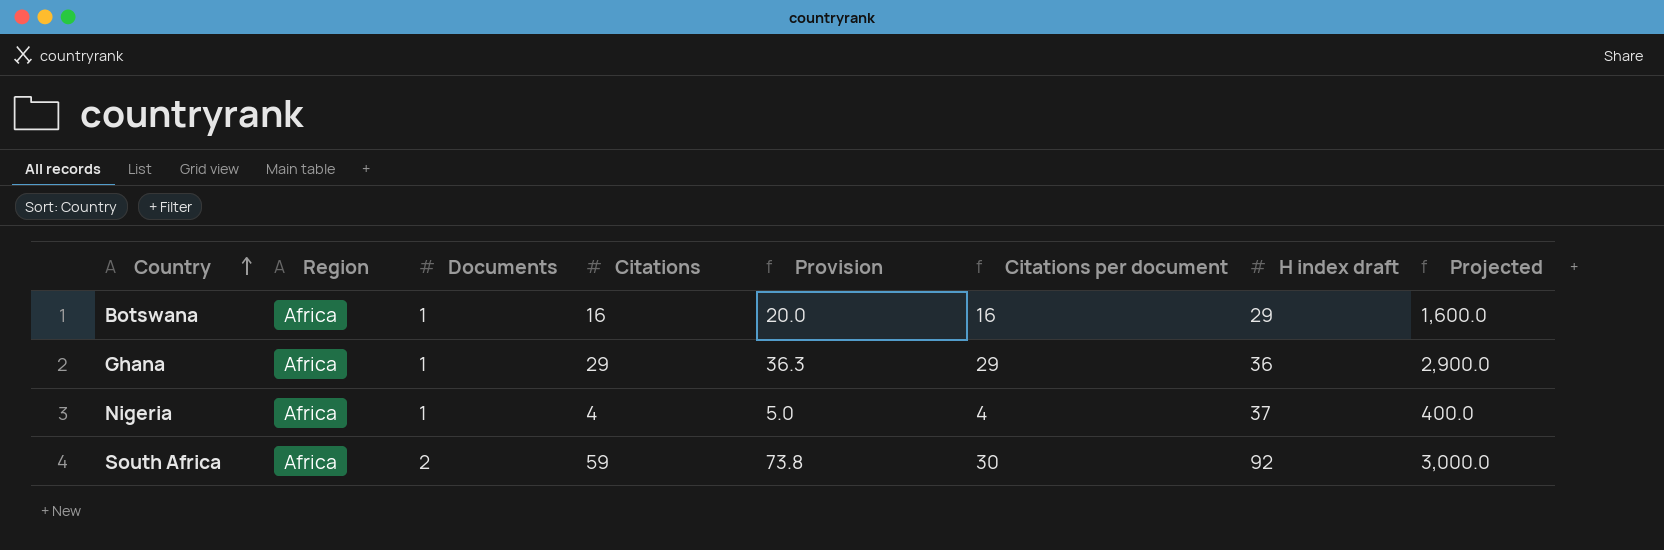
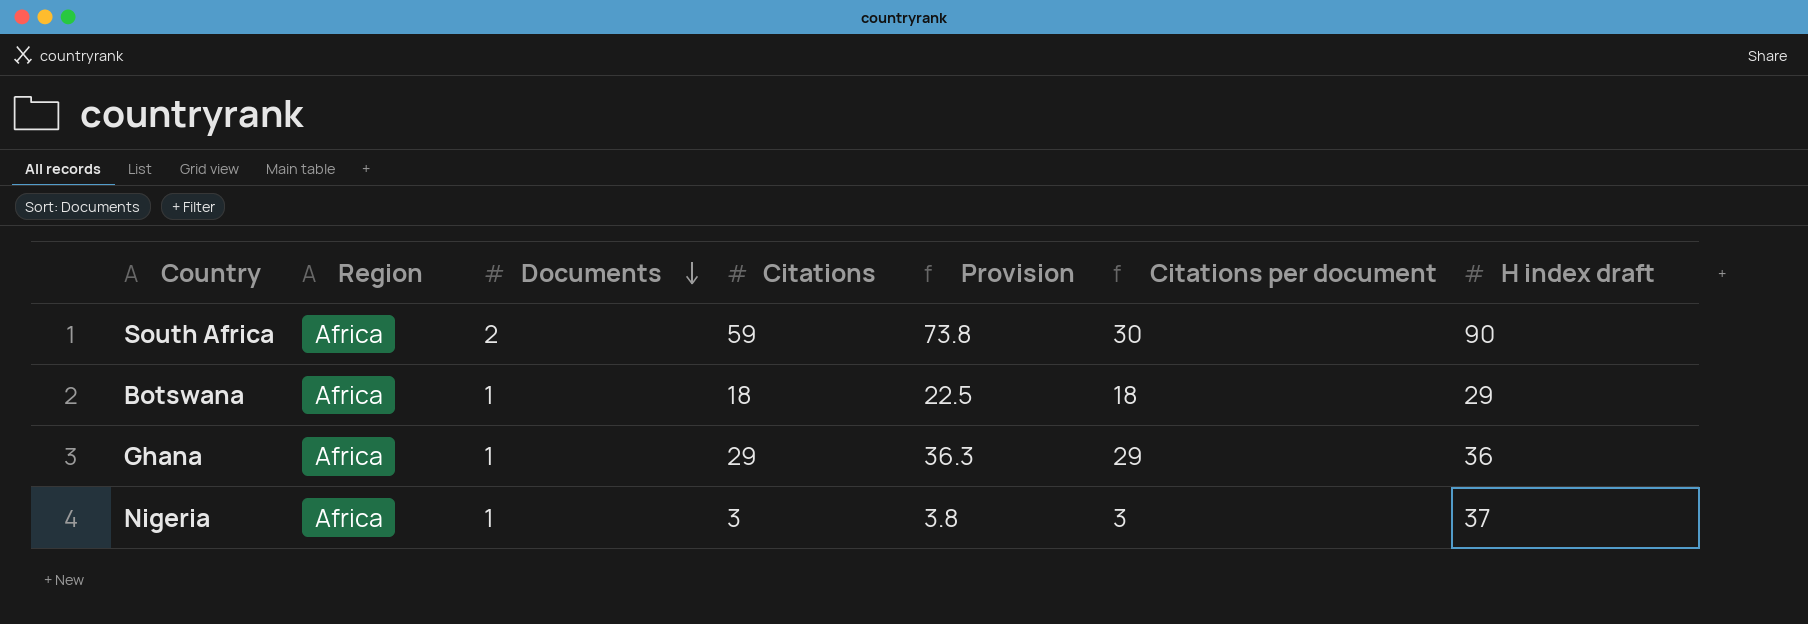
row order: Country ascending -> Documents descending
column Projected | formula: [Citations per document] * 100 -> none
South Africa | H index draft: 92 -> 90
Botswana | Citations: 16 -> 18
Botswana | Provision: 20.0 -> 22.5
Botswana | Citations per document: 16 -> 18
Nigeria | Citations: 4 -> 3
Nigeria | Provision: 5.0 -> 3.8
Nigeria | Citations per document: 4 -> 3

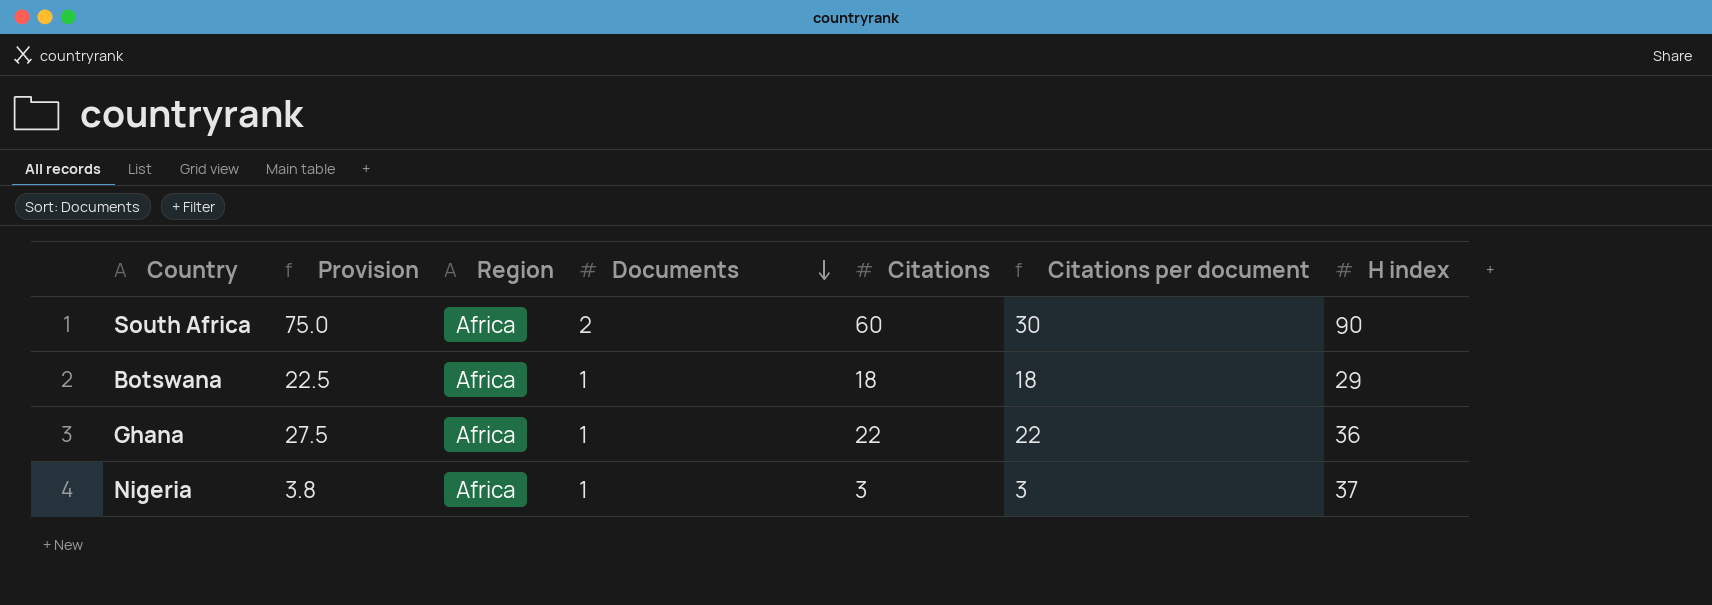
column Provision | position: 5 -> 2
column name: H index draft -> H index
South Africa | Provision: 73.8 -> 75.0
South Africa | Citations: 59 -> 60
Ghana | Provision: 36.3 -> 27.5
Ghana | Citations: 29 -> 22
Ghana | Citations per document: 29 -> 22

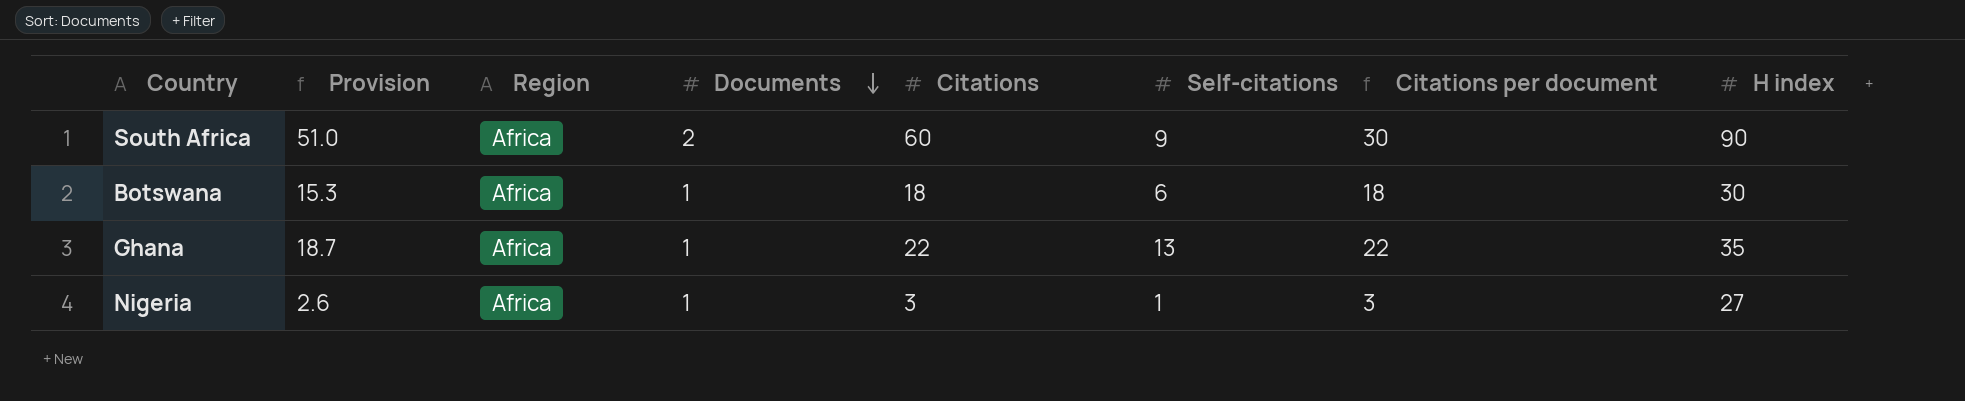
column Provision | formula: [Citations] * 1.25 -> [Citations] * 0.85
column Self-citations | position: none -> 6
Botswana | H index: 29 -> 30
Ghana | H index: 36 -> 35
Nigeria | H index: 37 -> 27

